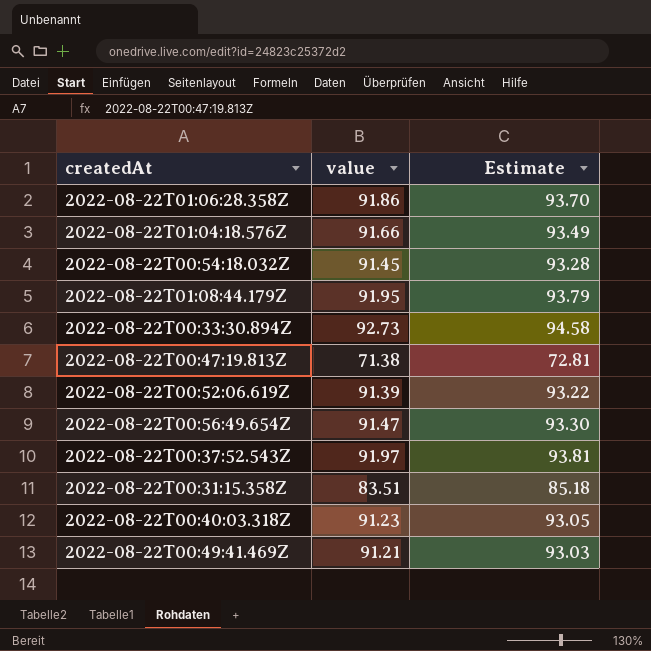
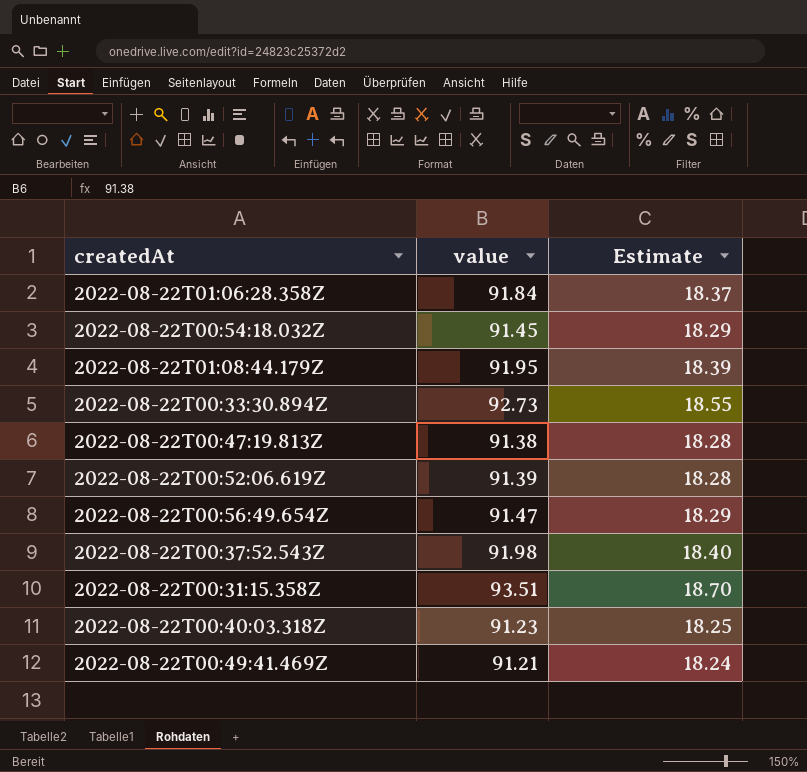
column Estimate | formula: [value] * 1.02 -> [value] * 0.2
row 2022-08-22T01:04:18.576Z: 91.66 | 93.49 -> none
2022-08-22T01:06:28.358Z | value: 91.86 -> 91.84
2022-08-22T00:47:19.813Z | value: 71.38 -> 91.38
2022-08-22T00:37:52.543Z | value: 91.97 -> 91.98
2022-08-22T00:31:15.358Z | value: 83.51 -> 93.51

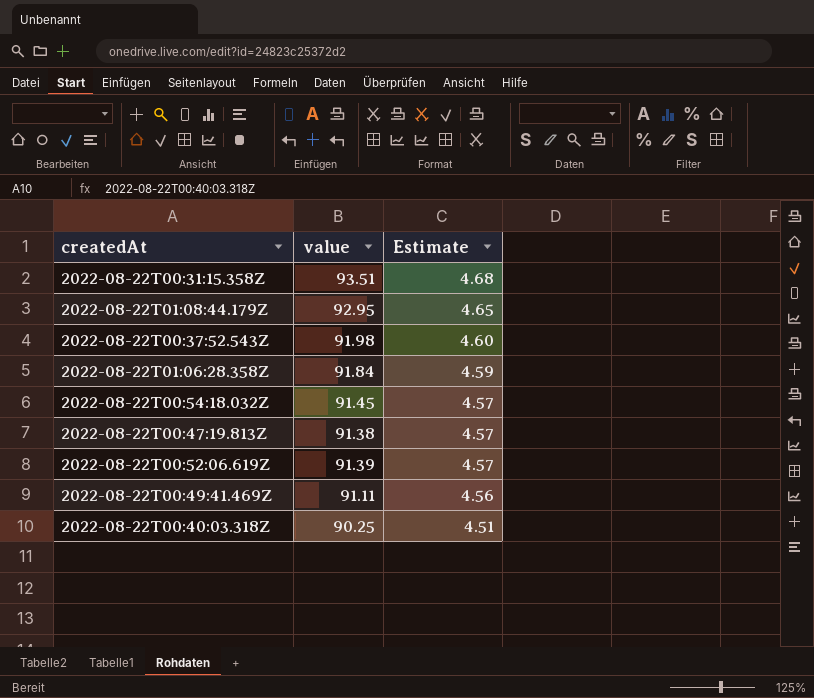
row order: none -> Estimate descending
column Estimate | formula: [value] * 0.2 -> [value] * 0.05
row 2022-08-22T00:33:30.894Z: 92.73 | 18.55 -> none
row 2022-08-22T00:56:49.654Z: 91.47 | 18.29 -> none
2022-08-22T01:08:44.179Z | value: 91.95 -> 92.95
2022-08-22T00:49:41.469Z | value: 91.21 -> 91.11
2022-08-22T00:40:03.318Z | value: 91.23 -> 90.25

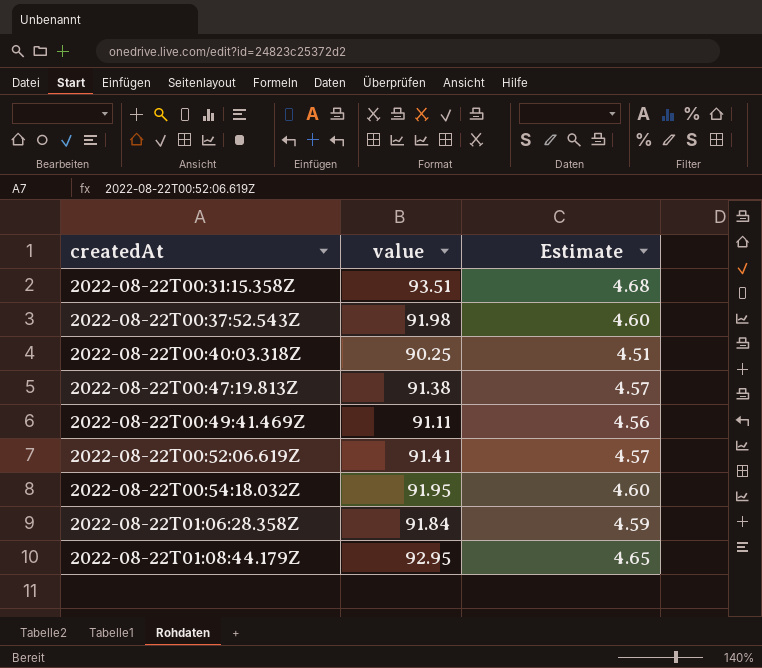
row order: Estimate descending -> createdAt ascending
2022-08-22T00:52:06.619Z | value: 91.39 -> 91.41
2022-08-22T00:54:18.032Z | value: 91.45 -> 91.95
2022-08-22T00:54:18.032Z | Estimate: 4.57 -> 4.60

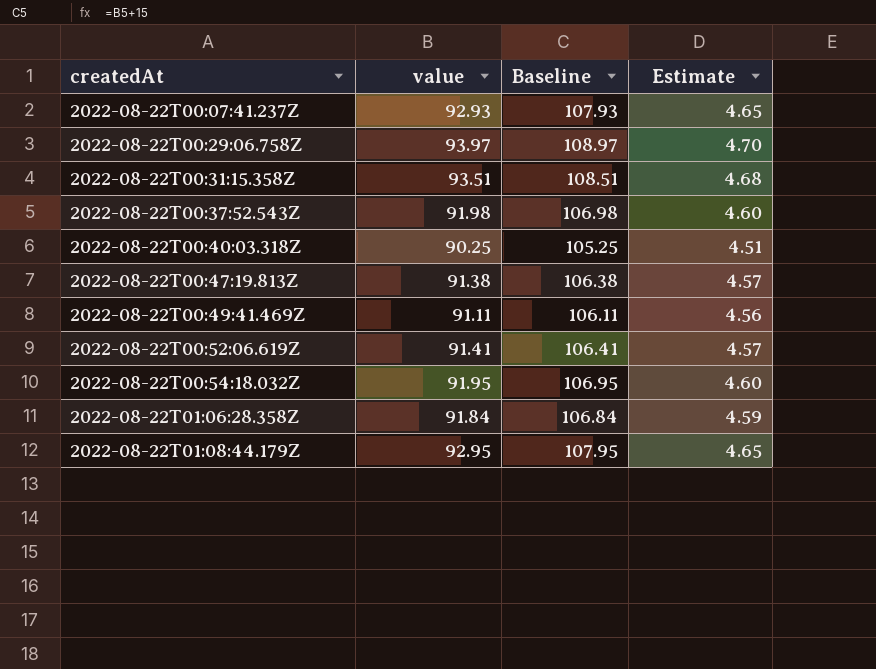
column Baseline | formula: none -> [value] + 15
row 2022-08-22T00:07:41.237Z: none -> 92.93 | 107.93 | 4.65
row 2022-08-22T00:29:06.758Z: none -> 93.97 | 108.97 | 4.70

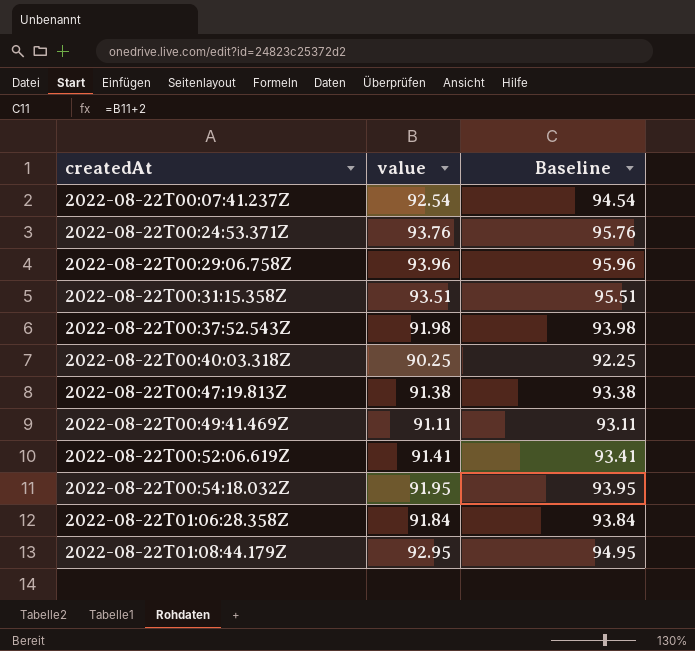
column Estimate | formula: [value] * 0.05 -> none
column Baseline | formula: [value] + 15 -> [value] + 2
2022-08-22T00:07:41.237Z | value: 92.93 -> 92.54
row 2022-08-22T00:24:53.371Z: none -> 93.76 | 95.76
2022-08-22T00:29:06.758Z | value: 93.97 -> 93.96

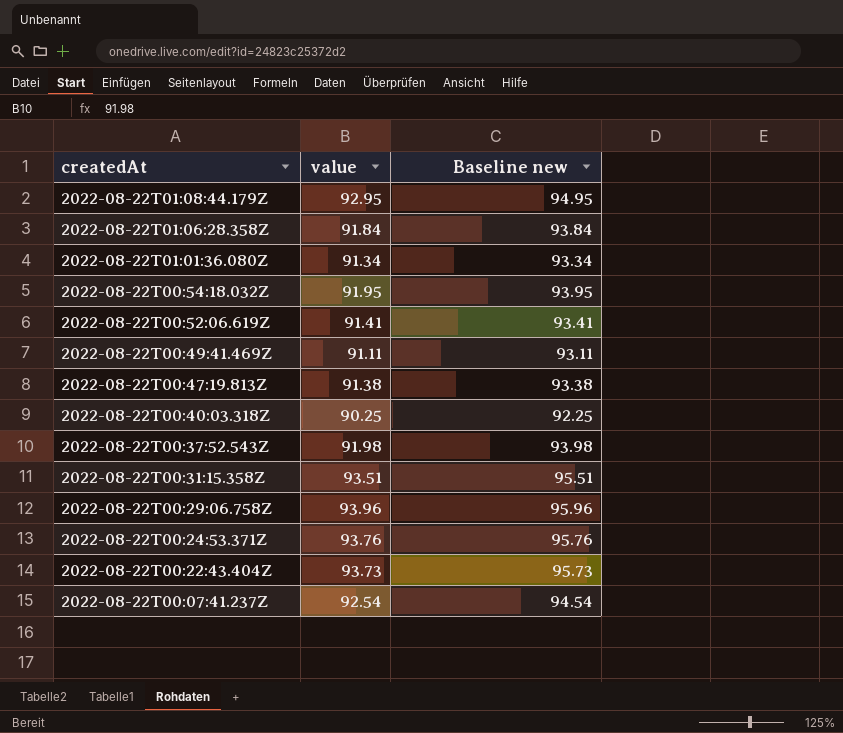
row order: createdAt ascending -> createdAt descending
column name: Baseline -> Baseline new
row 2022-08-22T01:01:36.080Z: none -> 91.34 | 93.34
row 2022-08-22T00:22:43.404Z: none -> 93.73 | 95.73

